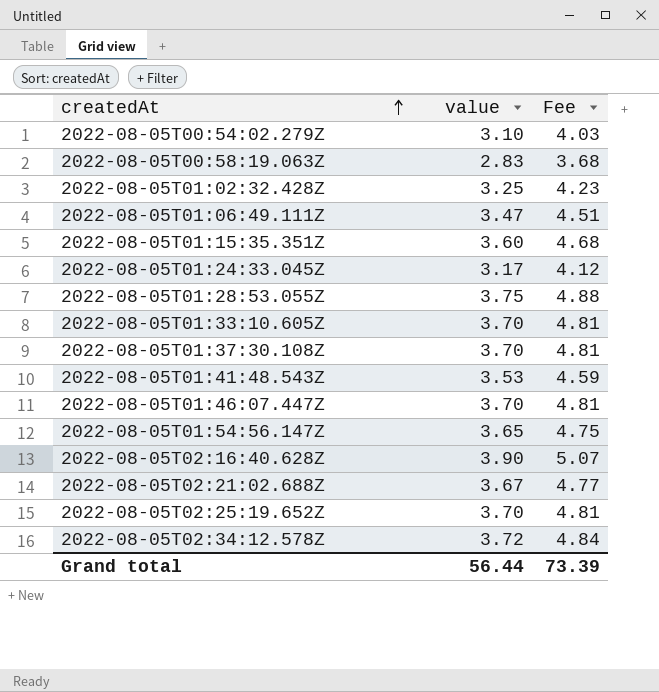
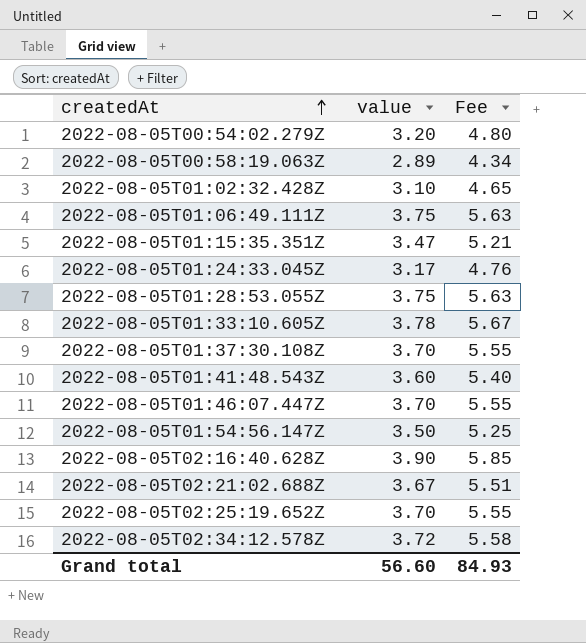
column Fee | formula: [value] * 1.3 -> [value] * 1.5
2022-08-05T00:54:02.279Z | value: 3.10 -> 3.20
2022-08-05T00:58:19.063Z | value: 2.83 -> 2.89
2022-08-05T01:02:32.428Z | value: 3.25 -> 3.10
2022-08-05T01:06:49.111Z | value: 3.47 -> 3.75
2022-08-05T01:15:35.351Z | value: 3.60 -> 3.47
2022-08-05T01:33:10.605Z | value: 3.70 -> 3.78
2022-08-05T01:41:48.543Z | value: 3.53 -> 3.60
2022-08-05T01:54:56.147Z | value: 3.65 -> 3.50
Grand total | value: 56.44 -> 56.60
Grand total | Fee: 73.39 -> 84.93

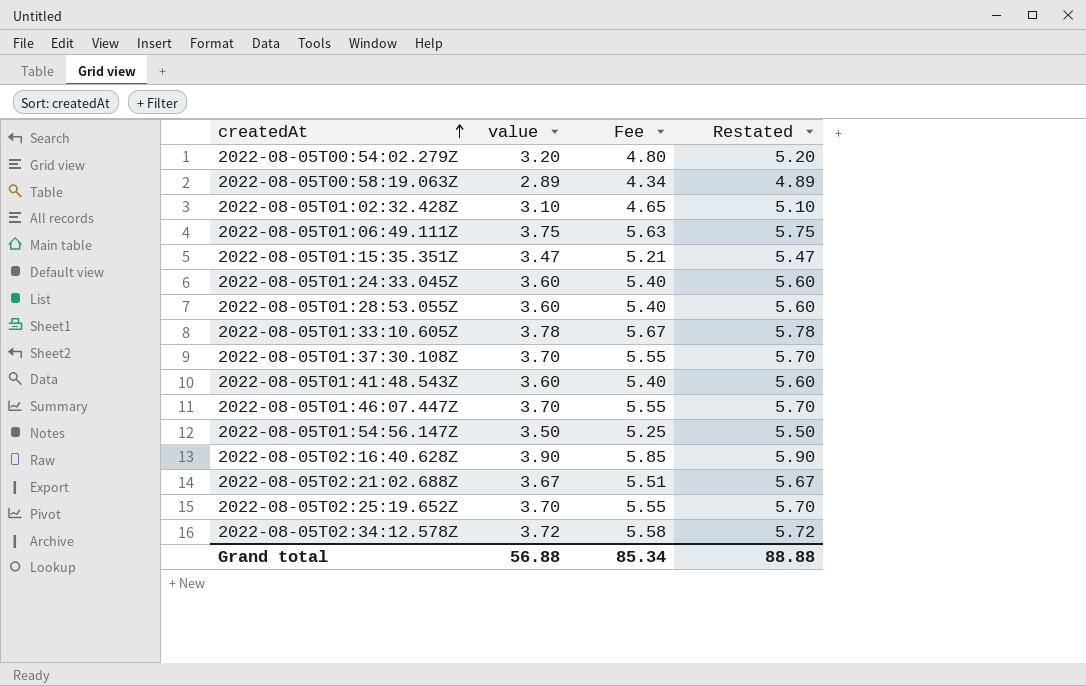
column Restated | formula: none -> [value] + 2
2022-08-05T01:24:33.045Z | value: 3.17 -> 3.60
2022-08-05T01:24:33.045Z | Fee: 4.76 -> 5.40
2022-08-05T01:28:53.055Z | value: 3.75 -> 3.60
2022-08-05T01:28:53.055Z | Fee: 5.63 -> 5.40
Grand total | value: 56.60 -> 56.88
Grand total | Fee: 84.93 -> 85.34

